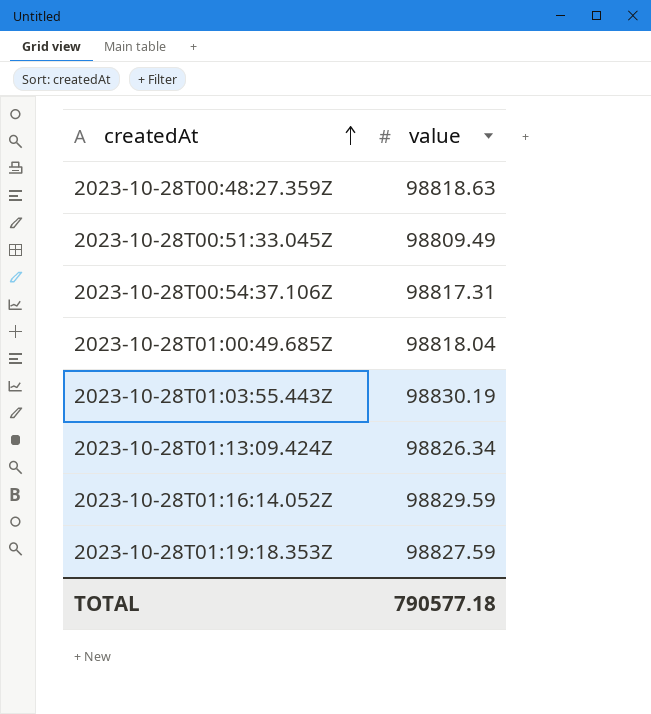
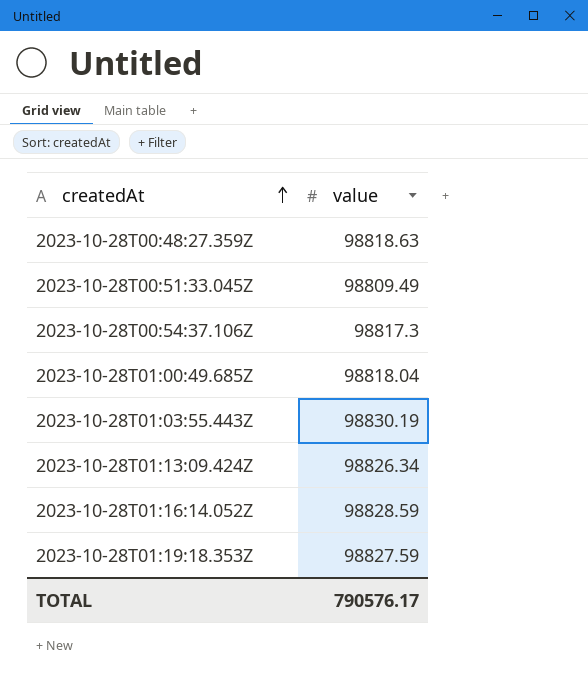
2023-10-28T00:54:37.106Z | value: 98817.31 -> 98817.3
2023-10-28T01:16:14.052Z | value: 98829.59 -> 98828.59
TOTAL | value: 790577.18 -> 790576.17

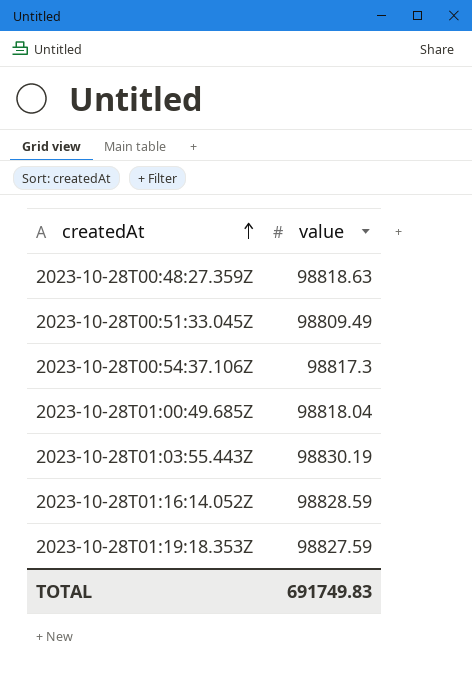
row 2023-10-28T01:13:09.424Z: 98826.34 -> none
TOTAL | value: 790576.17 -> 691749.83

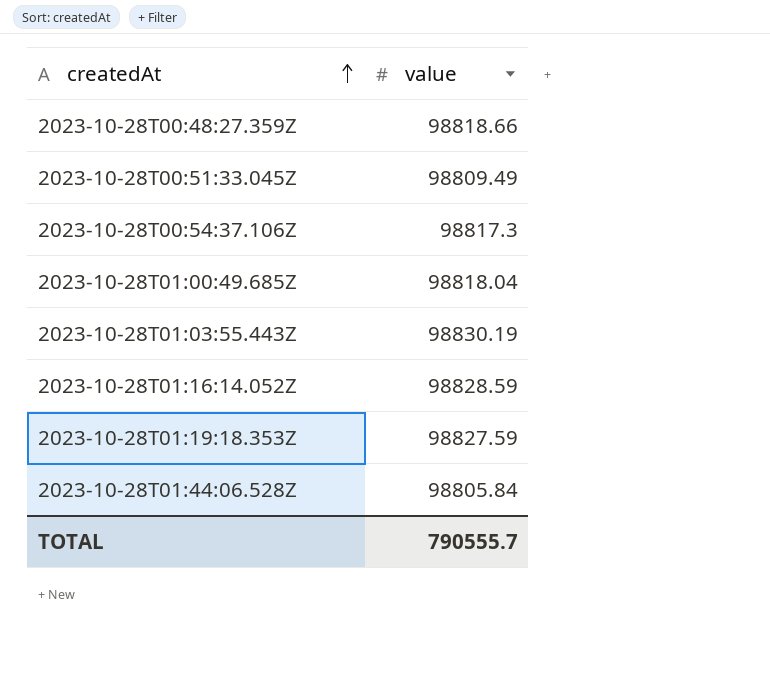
2023-10-28T00:48:27.359Z | value: 98818.63 -> 98818.66
row 2023-10-28T01:44:06.528Z: none -> 98805.84
TOTAL | value: 691749.83 -> 790555.7

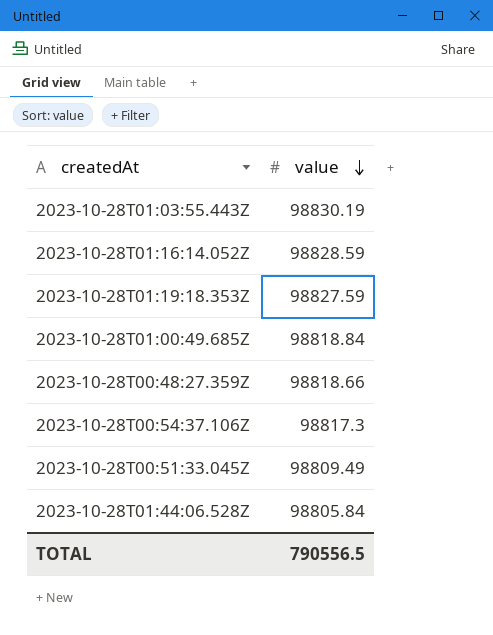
row order: createdAt ascending -> value descending
2023-10-28T01:00:49.685Z | value: 98818.04 -> 98818.84
TOTAL | value: 790555.7 -> 790556.5

